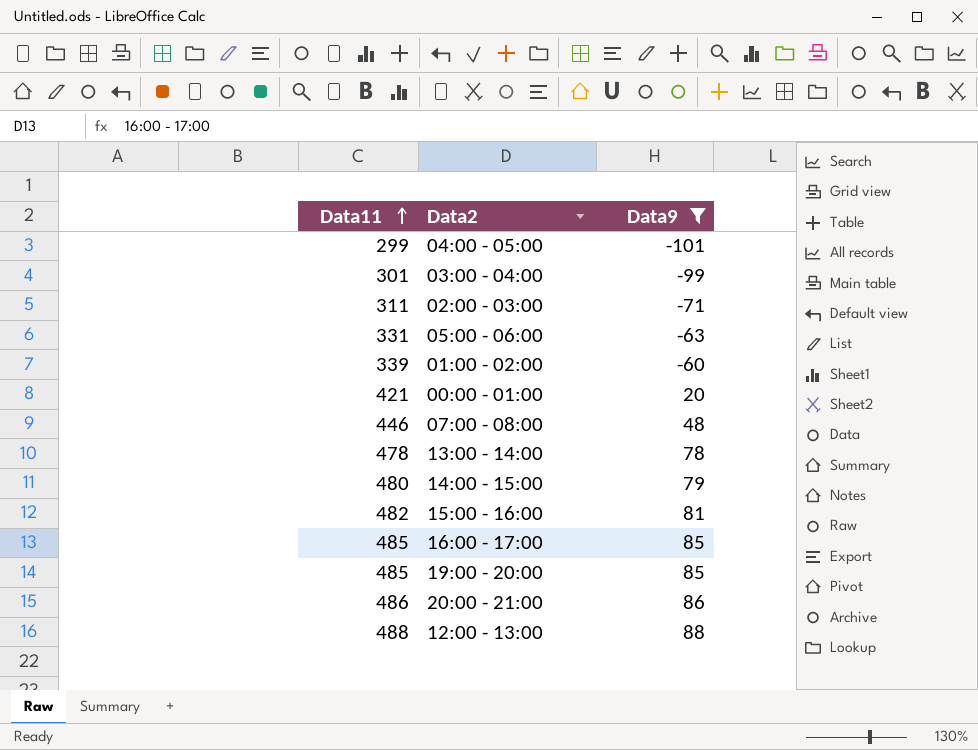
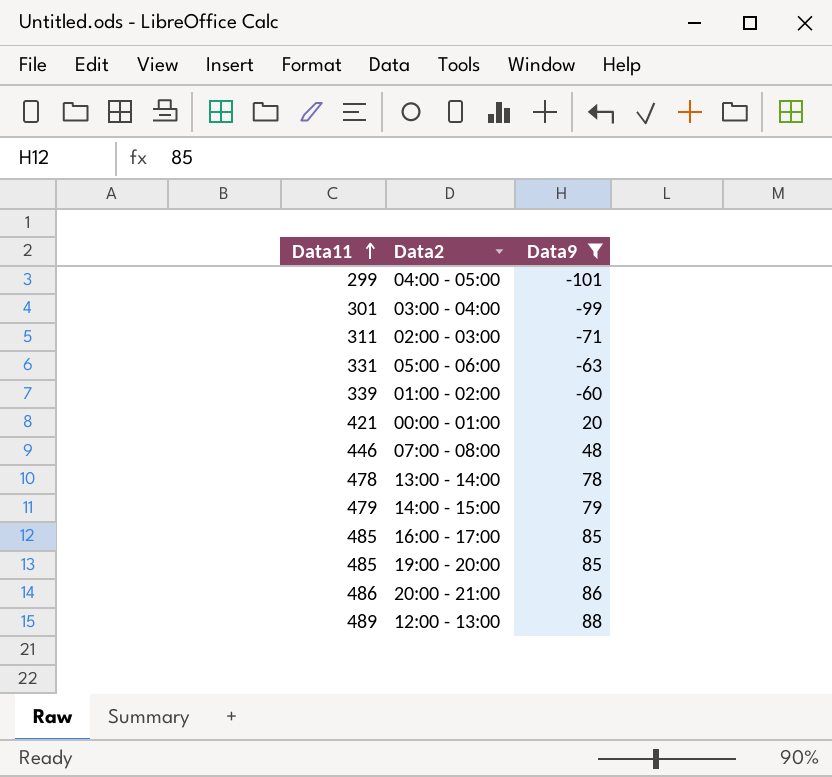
row 15:00 - 16:00: 482 | 81 -> none
14:00 - 15:00 | Data11: 480 -> 479
12:00 - 13:00 | Data11: 488 -> 489

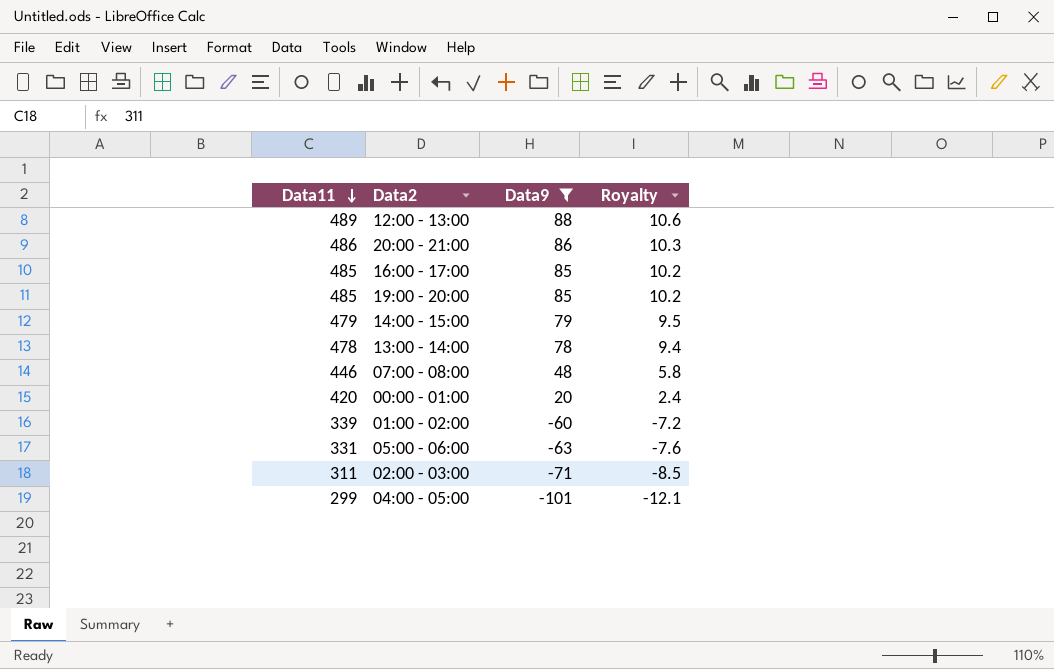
row order: Data11 ascending -> Data11 descending
column Royalty | formula: none -> [Data9] * 0.12
row 03:00 - 04:00: 301 | -99 -> none
00:00 - 01:00 | Data11: 421 -> 420

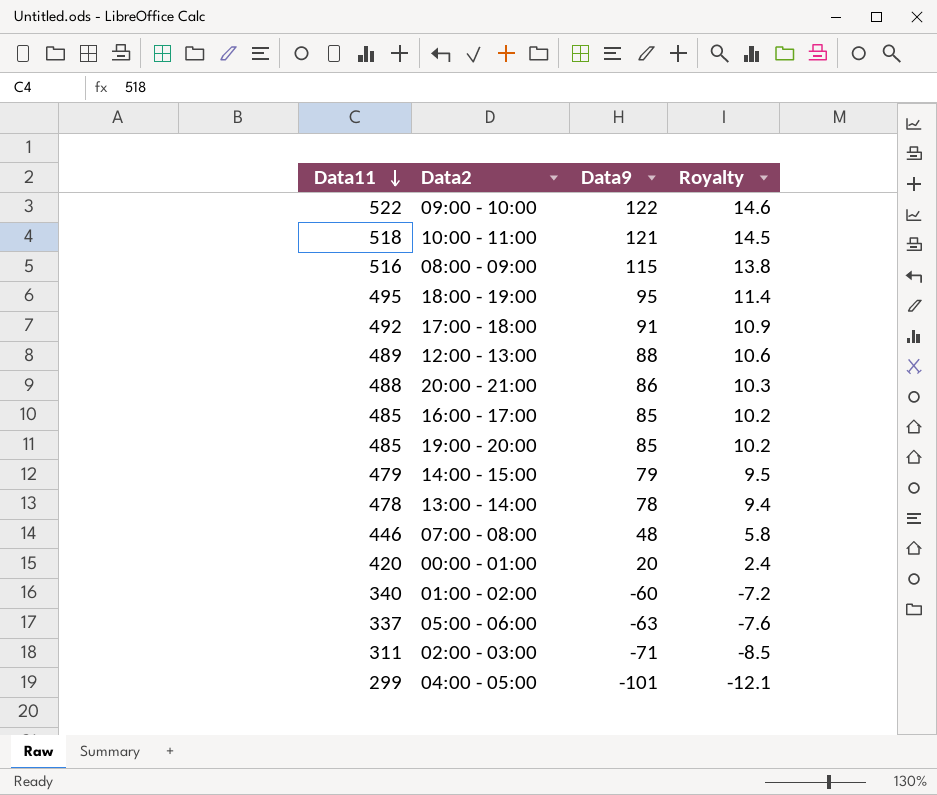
filter: Data9 <= 88 -> none
20:00 - 21:00 | Data11: 486 -> 488
01:00 - 02:00 | Data11: 339 -> 340
05:00 - 06:00 | Data11: 331 -> 337

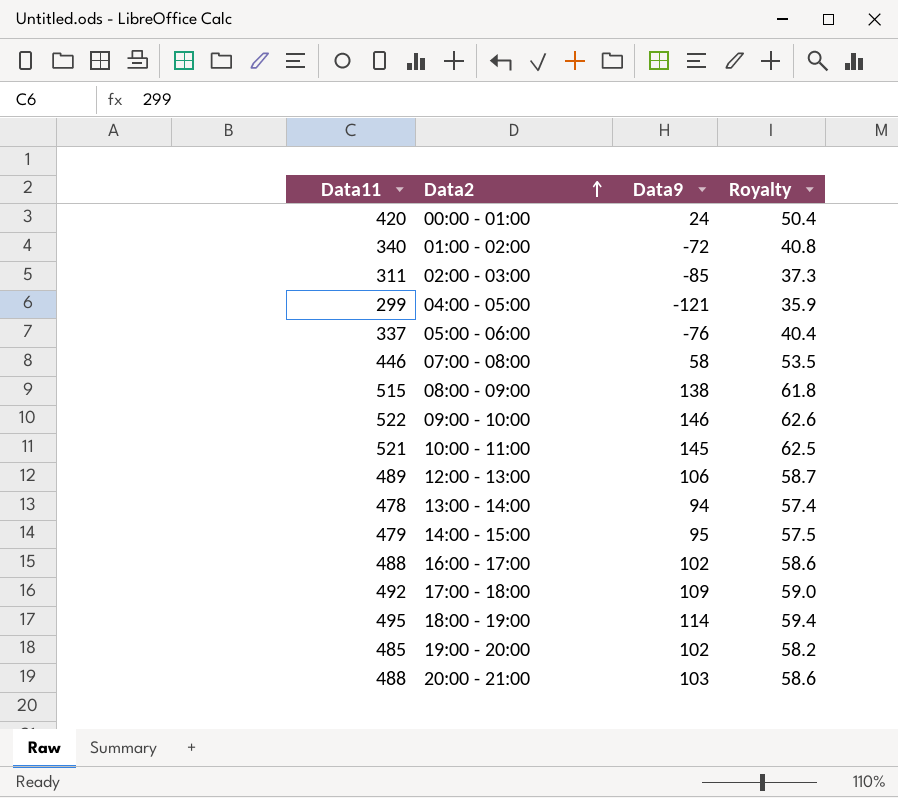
row order: Data11 descending -> Data2 ascending
column Royalty | formula: [Data9] * 0.12 -> [Data11] * 0.12
00:00 - 01:00 | Data9: 20 -> 24
01:00 - 02:00 | Data9: -60 -> -72
02:00 - 03:00 | Data9: -71 -> -85
04:00 - 05:00 | Data9: -101 -> -121
05:00 - 06:00 | Data9: -63 -> -76
07:00 - 08:00 | Data9: 48 -> 58
08:00 - 09:00 | Data11: 516 -> 515
08:00 - 09:00 | Data9: 115 -> 138
09:00 - 10:00 | Data9: 122 -> 146
10:00 - 11:00 | Data11: 518 -> 521
10:00 - 11:00 | Data9: 121 -> 145
12:00 - 13:00 | Data9: 88 -> 106
13:00 - 14:00 | Data9: 78 -> 94
14:00 - 15:00 | Data9: 79 -> 95
16:00 - 17:00 | Data11: 485 -> 488
16:00 - 17:00 | Data9: 85 -> 102
17:00 - 18:00 | Data9: 91 -> 109
18:00 - 19:00 | Data9: 95 -> 114
19:00 - 20:00 | Data9: 85 -> 102
20:00 - 21:00 | Data9: 86 -> 103

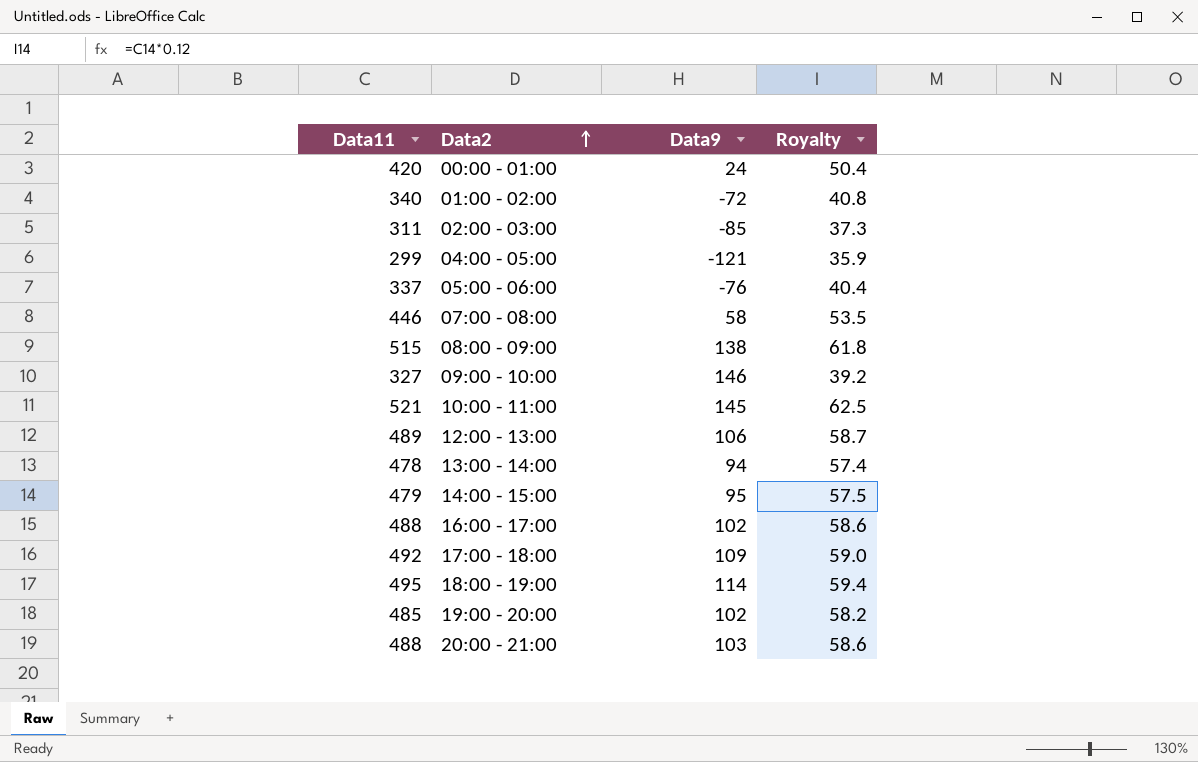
09:00 - 10:00 | Data11: 522 -> 327
09:00 - 10:00 | Royalty: 62.6 -> 39.2

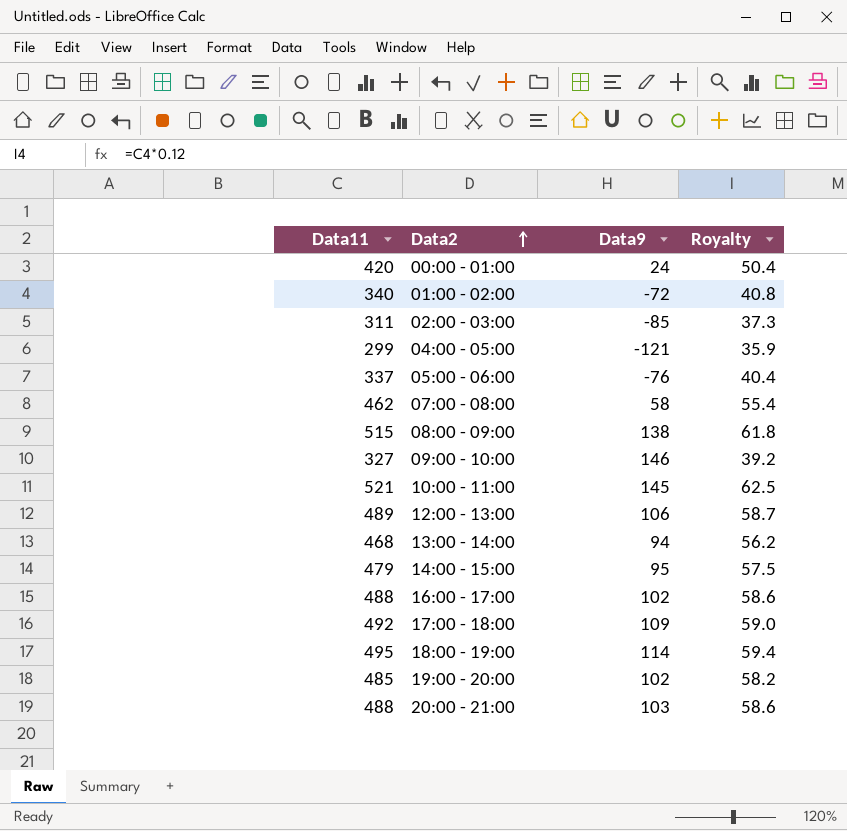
07:00 - 08:00 | Data11: 446 -> 462
07:00 - 08:00 | Royalty: 53.5 -> 55.4
13:00 - 14:00 | Data11: 478 -> 468
13:00 - 14:00 | Royalty: 57.4 -> 56.2

